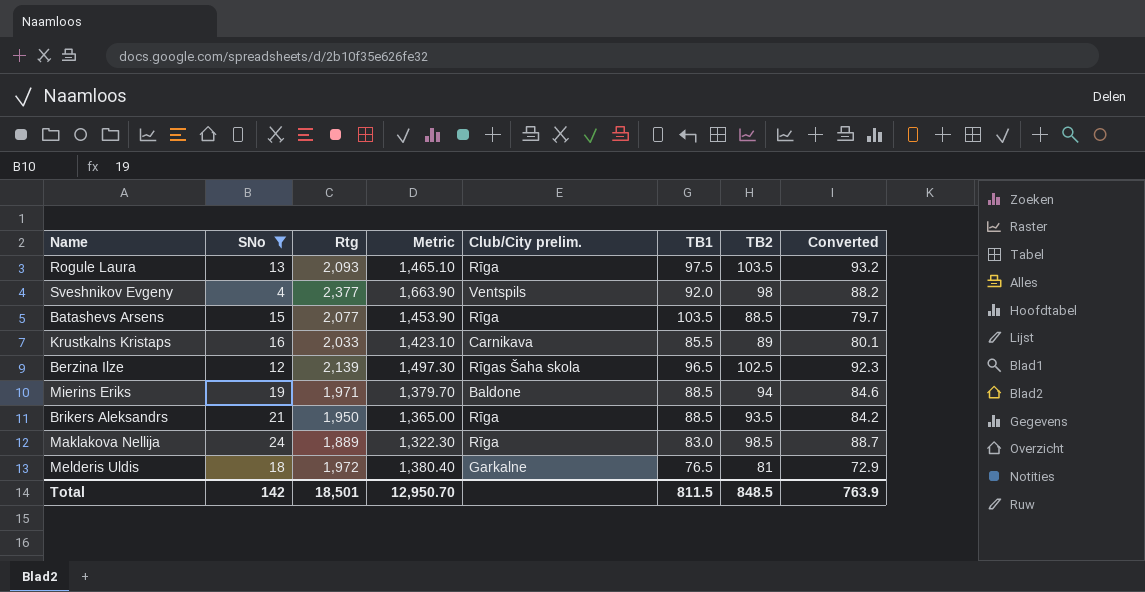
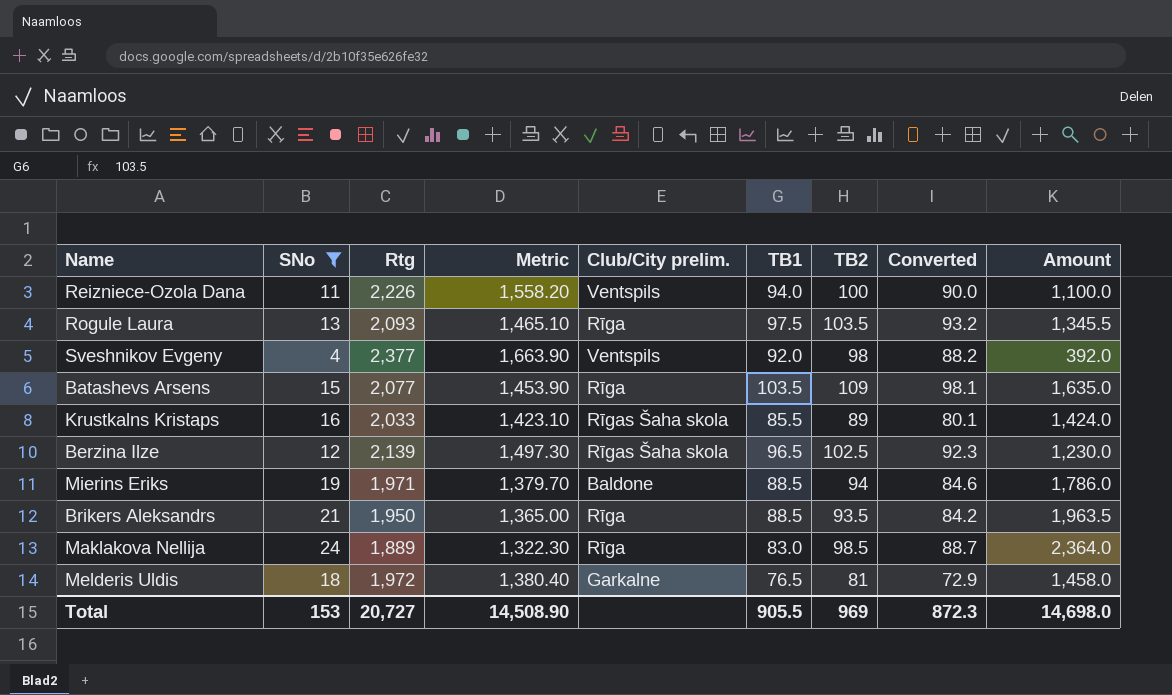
column Amount | formula: none -> [SNo] * [TB2]
row Reizniece-Ozola Dana: none -> 11 | 2,226 | 1,558.20 | Ventspils | 94.0 | 100 | 90.0 | 1,100.0
Batashevs Arsens | TB2: 88.5 -> 109
Batashevs Arsens | Converted: 79.7 -> 98.1
Krustkalns Kristaps | Club/City prelim.: Carnikava -> Rīgas Šaha skola
Total | SNo: 142 -> 153
Total | Rtg: 18,501 -> 20,727
Total | Metric: 12,950.70 -> 14,508.90
Total | TB1: 811.5 -> 905.5
Total | TB2: 848.5 -> 969
Total | Converted: 763.9 -> 872.3

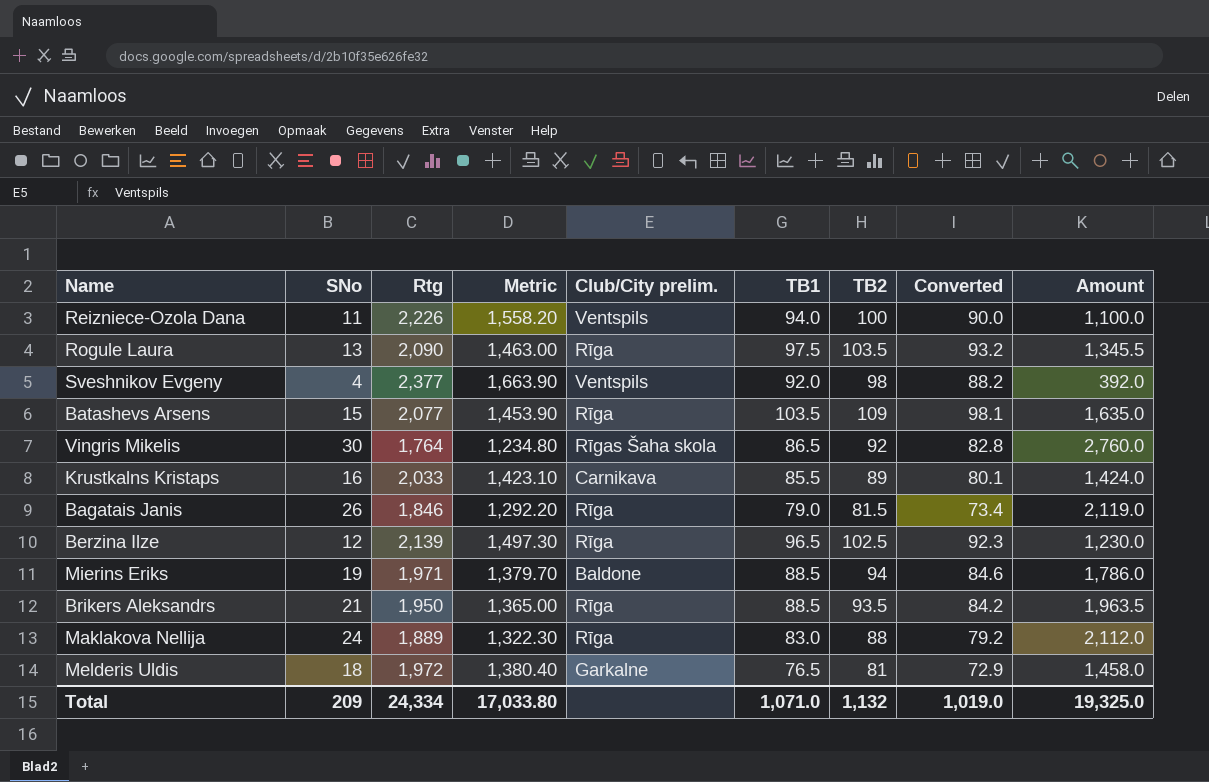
filter: SNo <= 24 -> none
Rogule Laura | Rtg: 2,093 -> 2,090
Rogule Laura | Metric: 1,465.10 -> 1,463.00
Krustkalns Kristaps | Club/City prelim.: Rīgas Šaha skola -> Carnikava
Berzina Ilze | Club/City prelim.: Rīgas Šaha skola -> Rīga
Maklakova Nellija | TB2: 98.5 -> 88
Maklakova Nellija | Converted: 88.7 -> 79.2
Maklakova Nellija | Amount: 2,364.0 -> 2,112.0
Total | SNo: 153 -> 209
Total | Rtg: 20,727 -> 24,334
Total | Metric: 14,508.90 -> 17,033.80
Total | TB1: 905.5 -> 1,071.0
Total | TB2: 969 -> 1,132
Total | Converted: 872.3 -> 1,019.0
Total | Amount: 14,698.0 -> 19,325.0

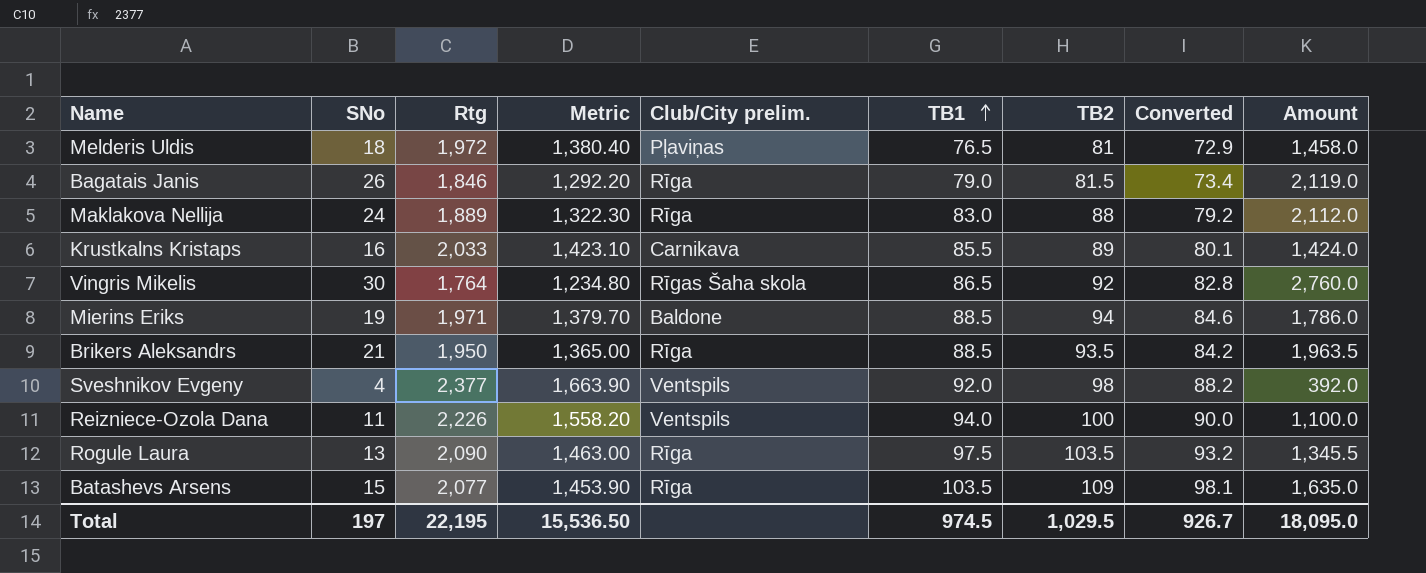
row order: none -> TB1 ascending
row Berzina Ilze: 12 | 2,139 | 1,497.30 | Rīga | 96.5 | 102.5 | 92.3 | 1,230.0 -> none
Melderis Uldis | Club/City prelim.: Garkalne -> Pļaviņas
Total | SNo: 209 -> 197
Total | Rtg: 24,334 -> 22,195
Total | Metric: 17,033.80 -> 15,536.50
Total | TB1: 1,071.0 -> 974.5
Total | TB2: 1,132 -> 1,029.5
Total | Converted: 1,019.0 -> 926.7
Total | Amount: 19,325.0 -> 18,095.0

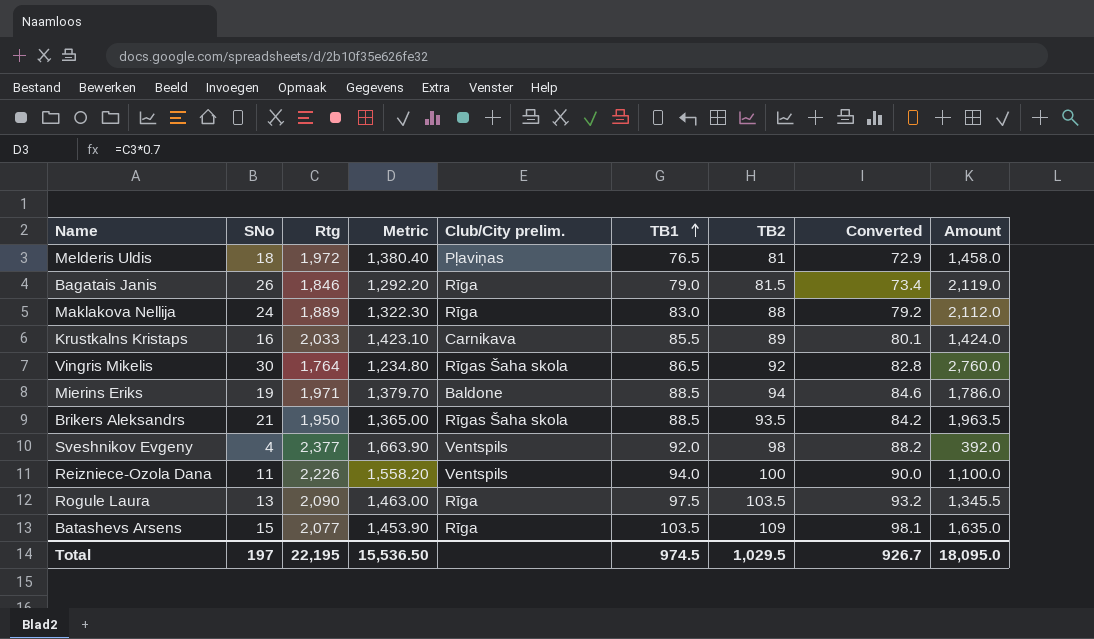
Brikers Aleksandrs | Club/City prelim.: Rīga -> Rīgas Šaha skola

